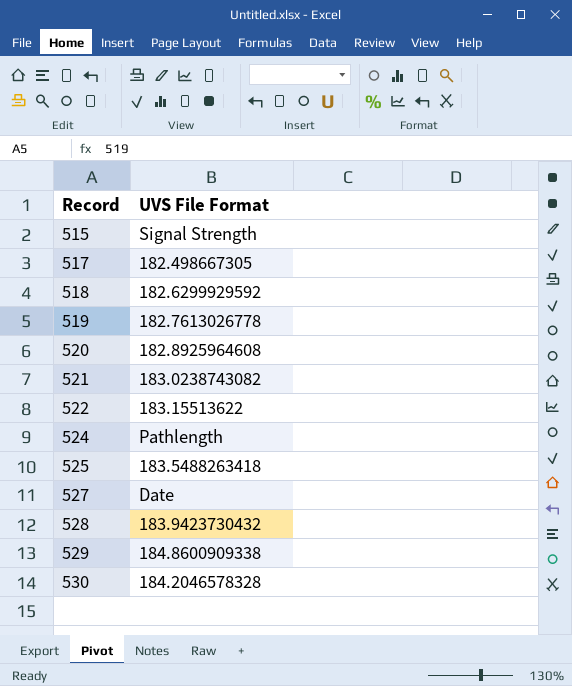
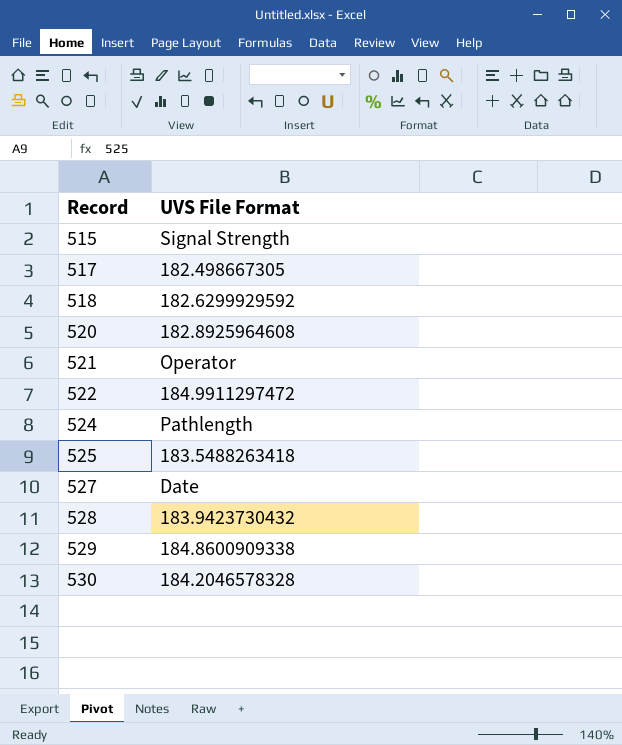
row 519: 182.7613026778 -> none
521 | UVS File Format: 183.0238743082 -> Operator
522 | UVS File Format: 183.15513622 -> 184.9911297472

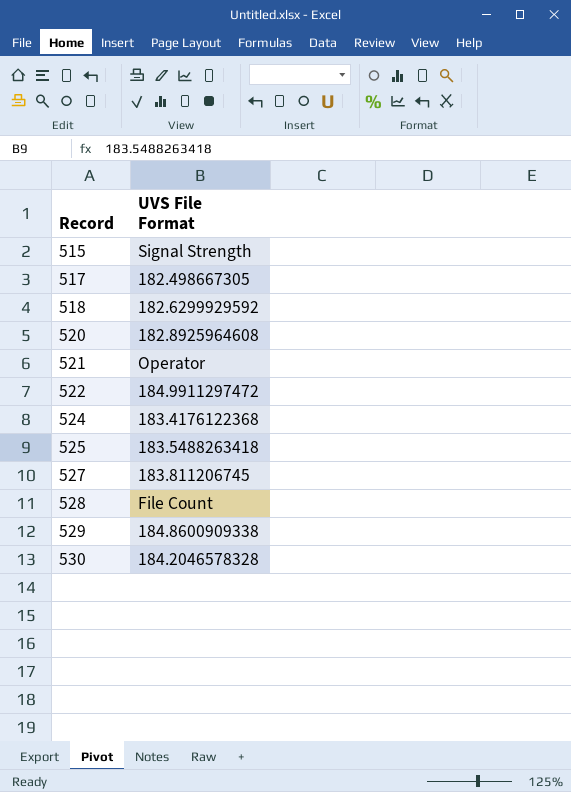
524 | UVS File Format: Pathlength -> 183.4176122368
527 | UVS File Format: Date -> 183.811206745
528 | UVS File Format: 183.9423730432 -> File Count

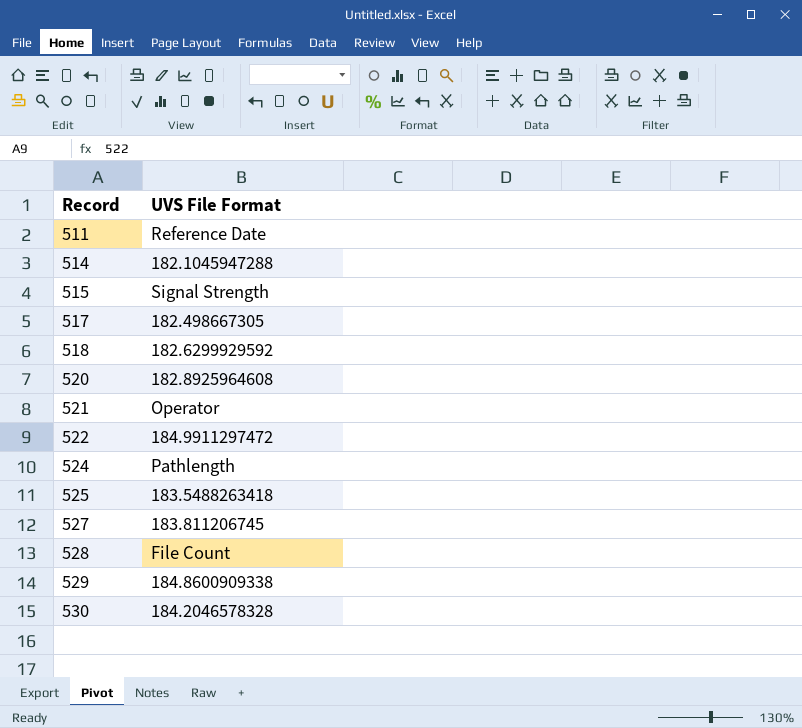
row 511: none -> Reference Date
row 514: none -> 182.1045947288
524 | UVS File Format: 183.4176122368 -> Pathlength

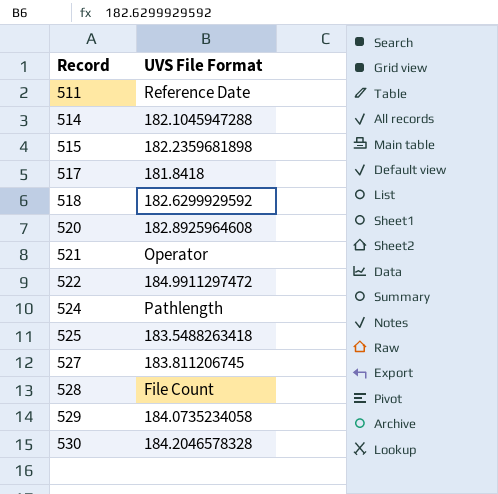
515 | UVS File Format: Signal Strength -> 182.2359681898
517 | UVS File Format: 182.498667305 -> 181.8418
529 | UVS File Format: 184.8600909338 -> 184.0735234058

